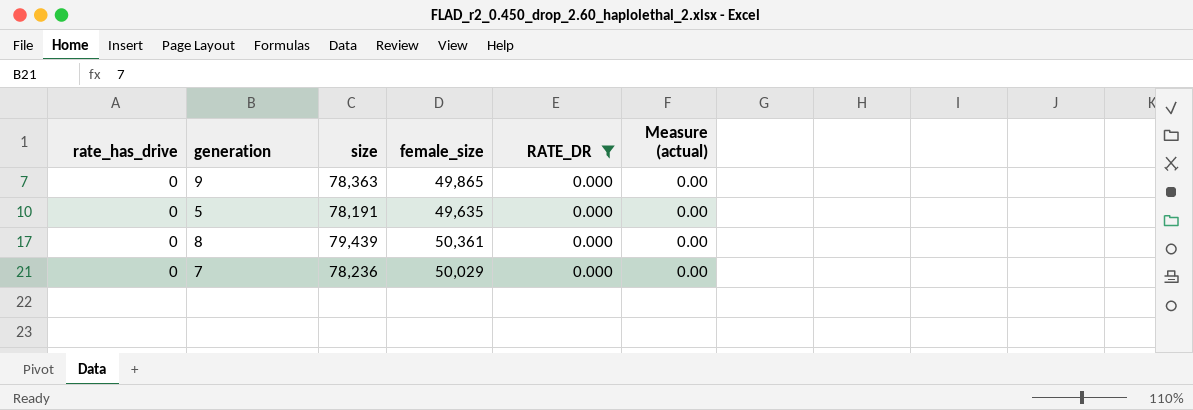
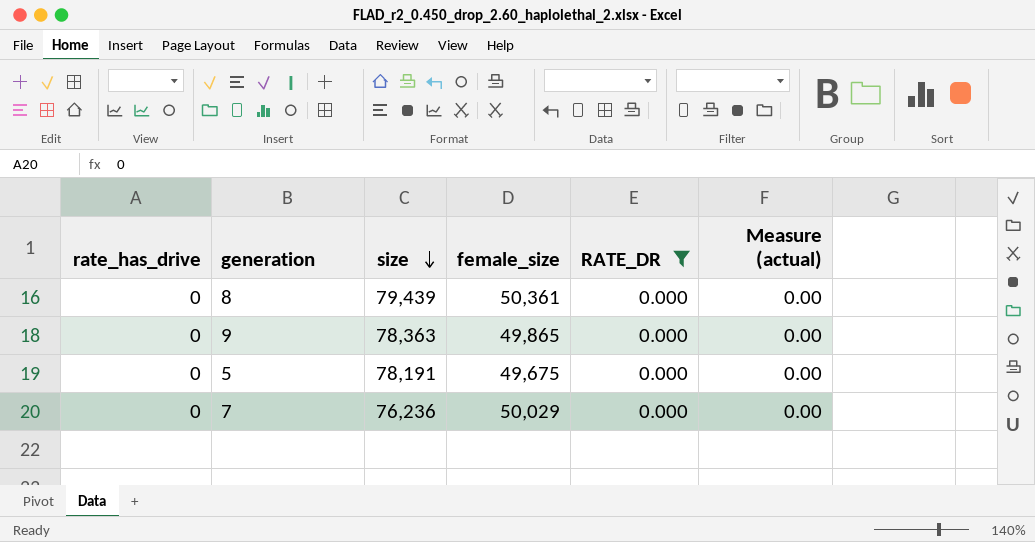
row order: none -> size descending
5 | female_size: 49,635 -> 49,675
7 | size: 78,236 -> 76,236

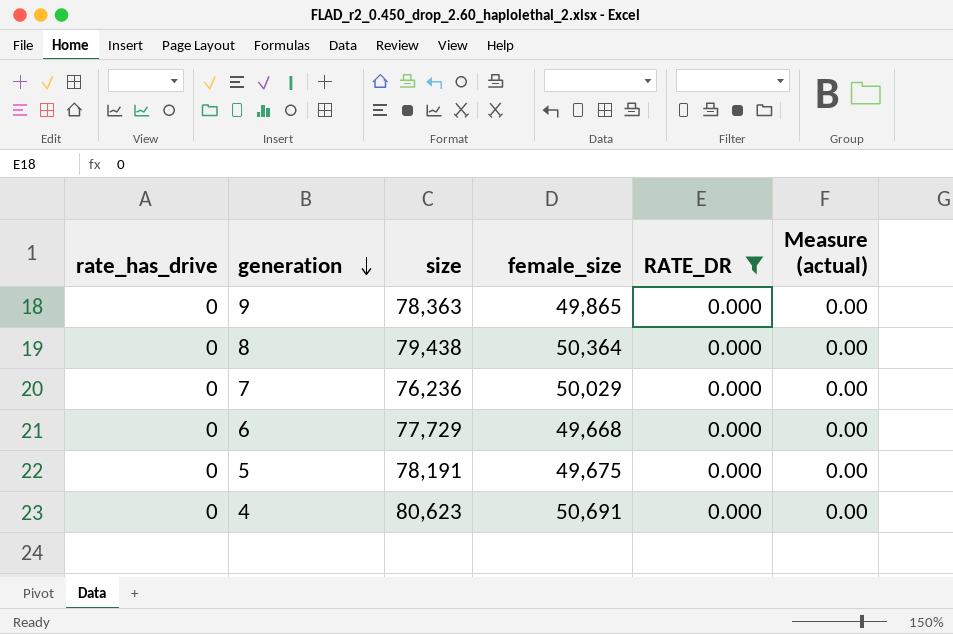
row order: size descending -> generation descending
8 | size: 79,439 -> 79,438
8 | female_size: 50,361 -> 50,364
row 6: none -> 0 | 77,729 | 49,668 | 0.000 | 0.00
row 4: none -> 0 | 80,623 | 50,691 | 0.000 | 0.00

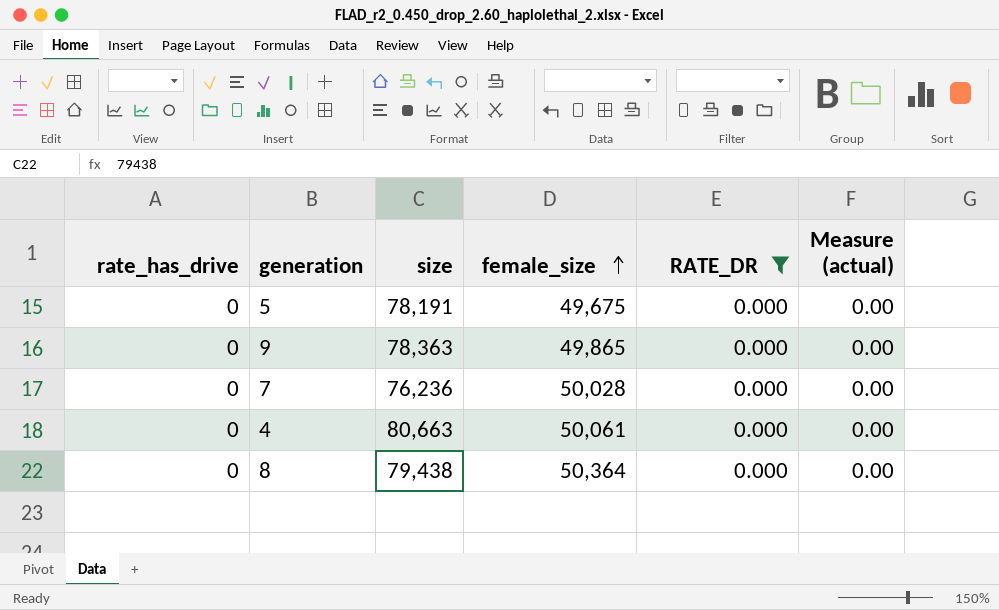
row order: generation descending -> female_size ascending
row 6: 0 | 77,729 | 49,668 | 0.000 | 0.00 -> none
7 | female_size: 50,029 -> 50,028
4 | size: 80,623 -> 80,663
4 | female_size: 50,691 -> 50,061

